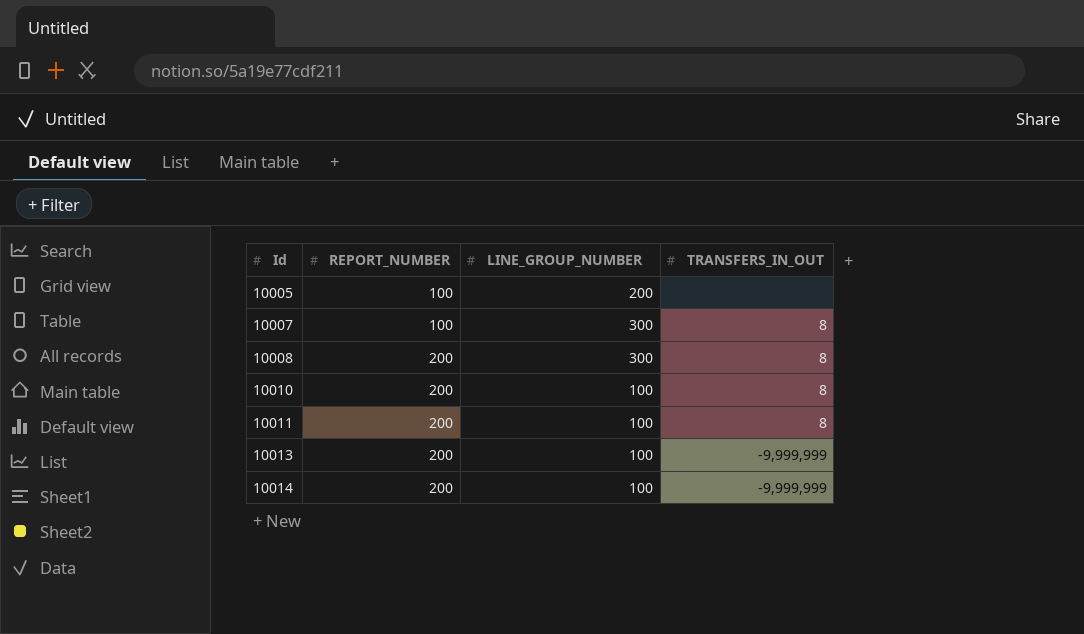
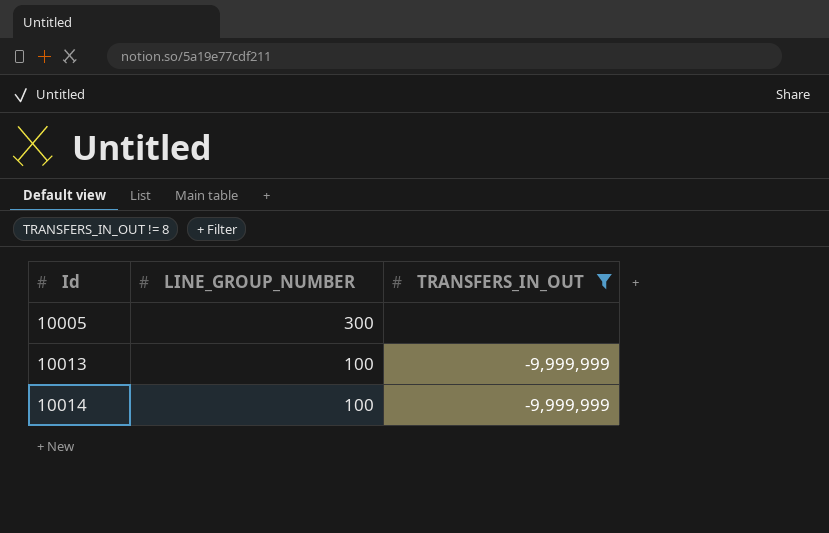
filter: none -> TRANSFERS_IN_OUT != 8
column REPORT_NUMBER | position: 2 -> none
10005 | LINE_GROUP_NUMBER: 200 -> 300

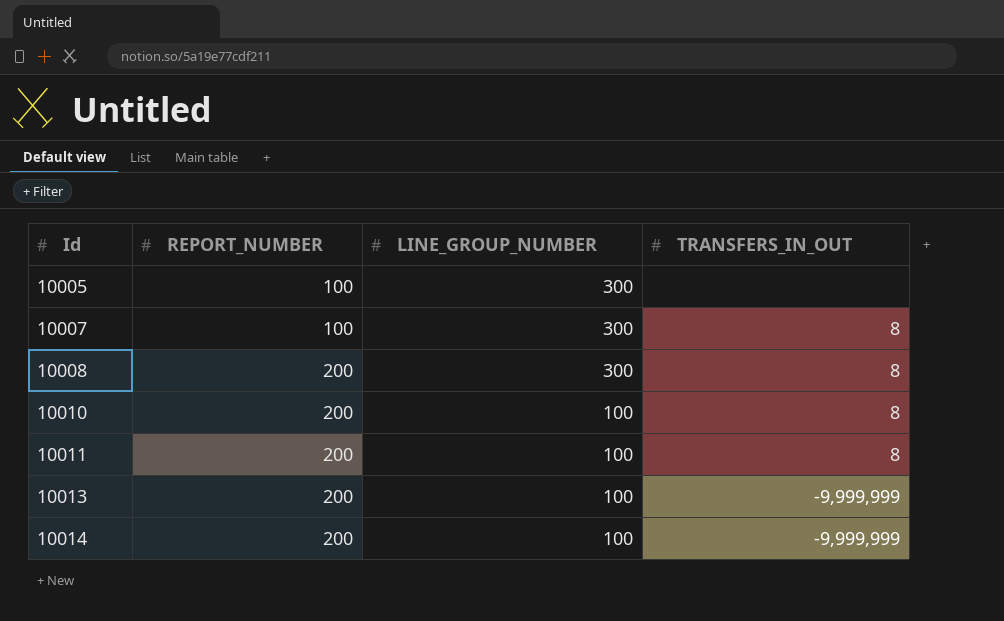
filter: TRANSFERS_IN_OUT != 8 -> none
column REPORT_NUMBER | position: none -> 2

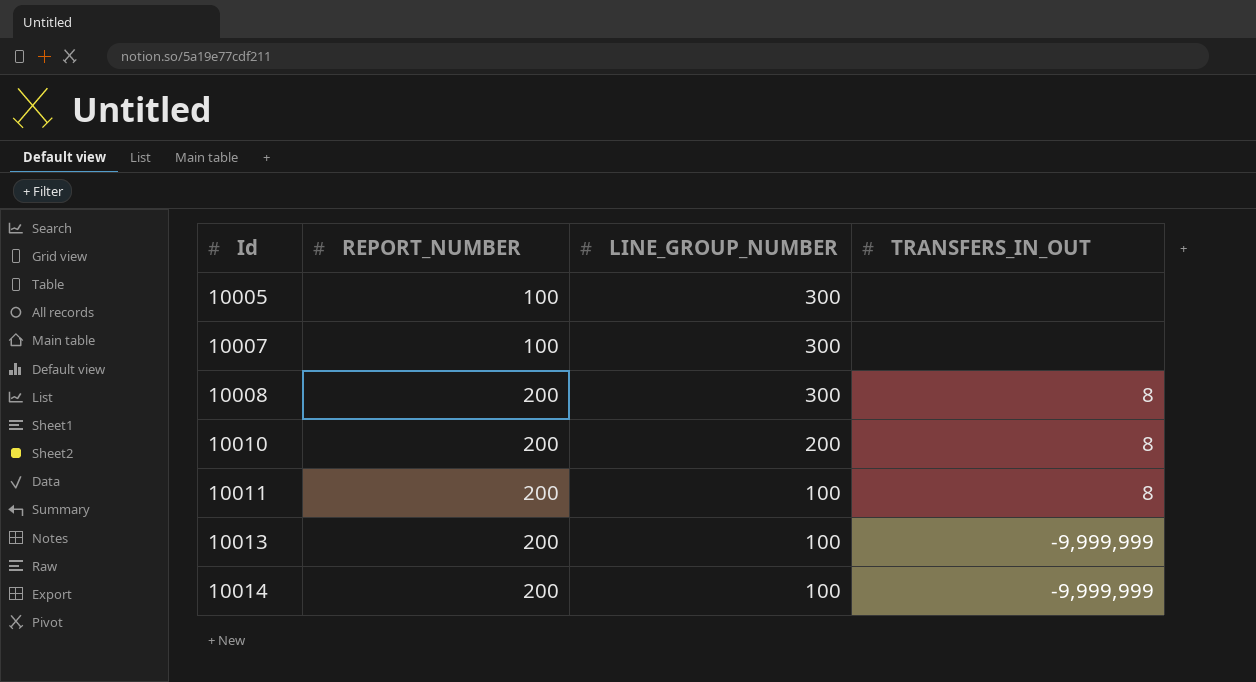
10007 | TRANSFERS_IN_OUT: 8 -> none
10010 | LINE_GROUP_NUMBER: 100 -> 200

